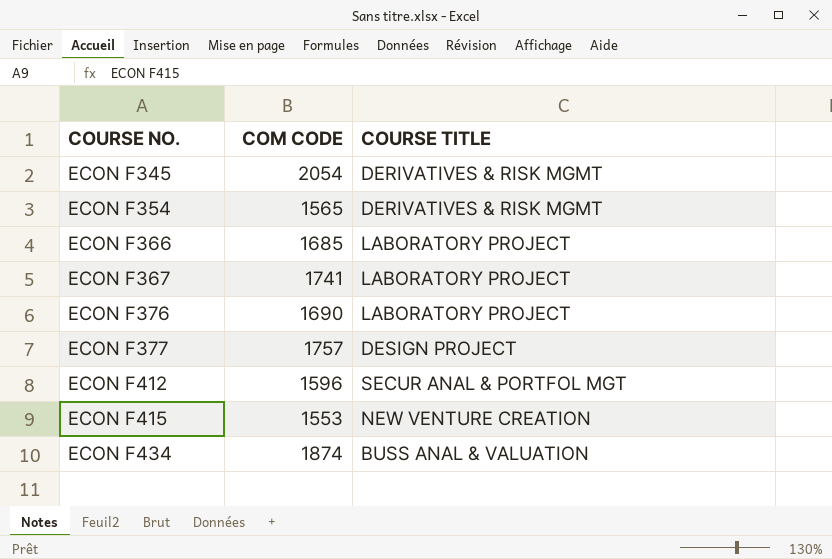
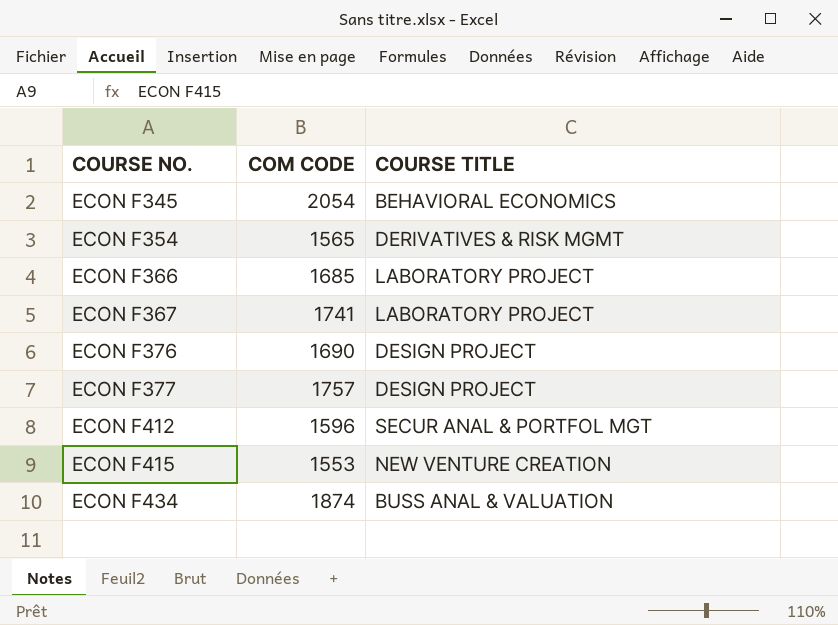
ECON F345 | COURSE TITLE: DERIVATIVES & RISK MGMT -> BEHAVIORAL ECONOMICS
ECON F376 | COURSE TITLE: LABORATORY PROJECT -> DESIGN PROJECT

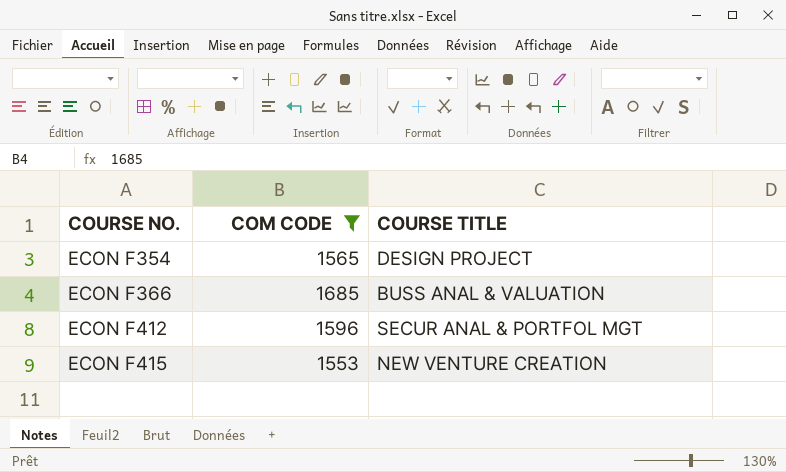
filter: none -> COM CODE <= 1685
ECON F354 | COURSE TITLE: DERIVATIVES & RISK MGMT -> DESIGN PROJECT
ECON F366 | COURSE TITLE: LABORATORY PROJECT -> BUSS ANAL & VALUATION

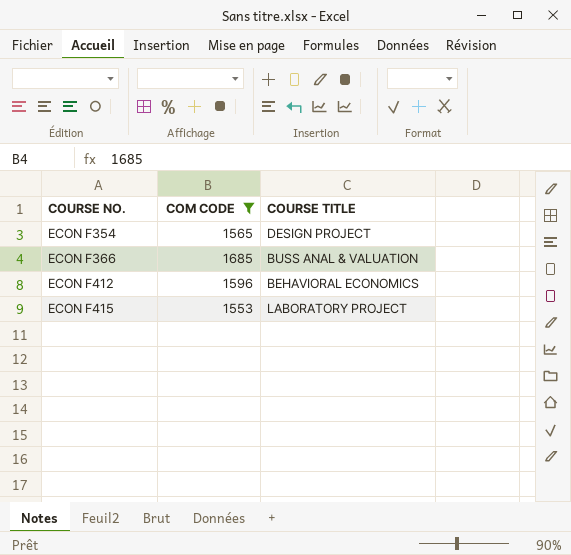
ECON F412 | COURSE TITLE: SECUR ANAL & PORTFOL MGT -> BEHAVIORAL ECONOMICS
ECON F415 | COURSE TITLE: NEW VENTURE CREATION -> LABORATORY PROJECT

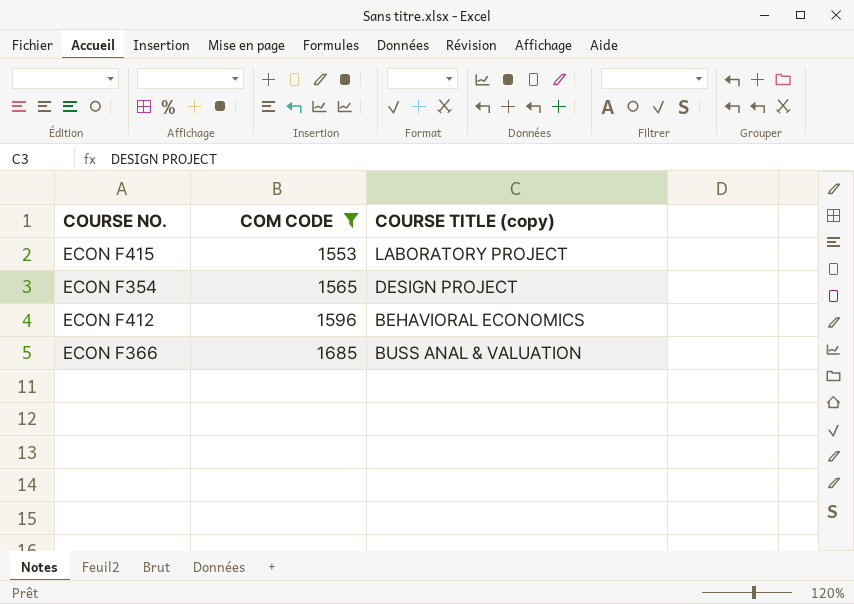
row order: COURSE NO. ascending -> COM CODE ascending
column name: COURSE TITLE -> COURSE TITLE (copy)

